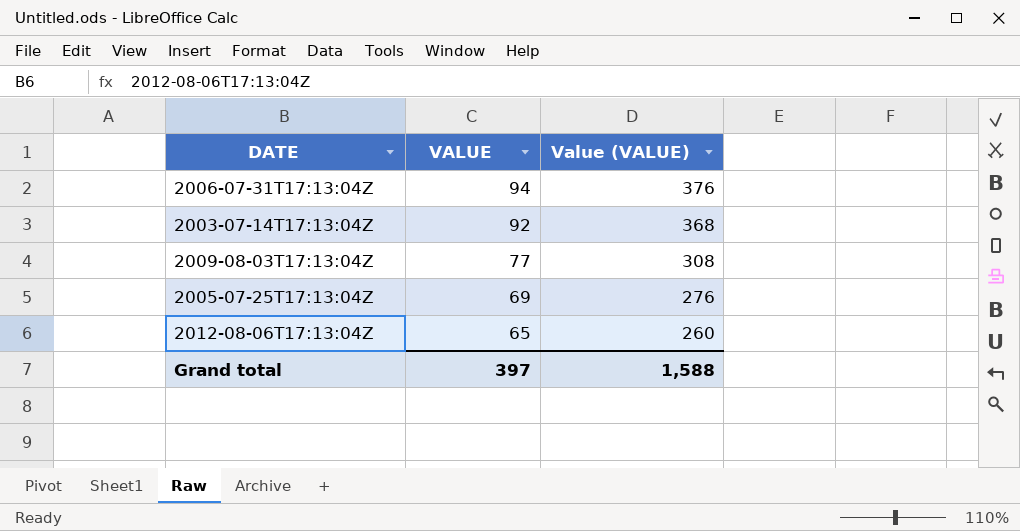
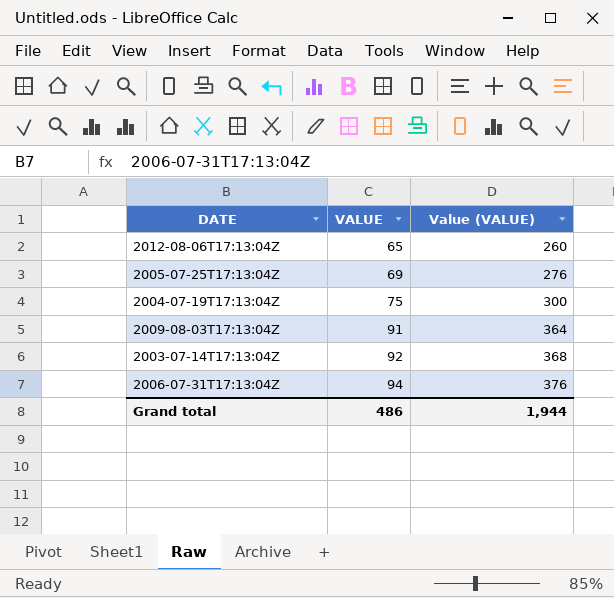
row order: VALUE descending -> VALUE ascending
row 2004-07-19T17:13:04Z: none -> 75 | 300
2009-08-03T17:13:04Z | VALUE: 77 -> 91
2009-08-03T17:13:04Z | Value (VALUE): 308 -> 364
Grand total | VALUE: 397 -> 486
Grand total | Value (VALUE): 1,588 -> 1,944

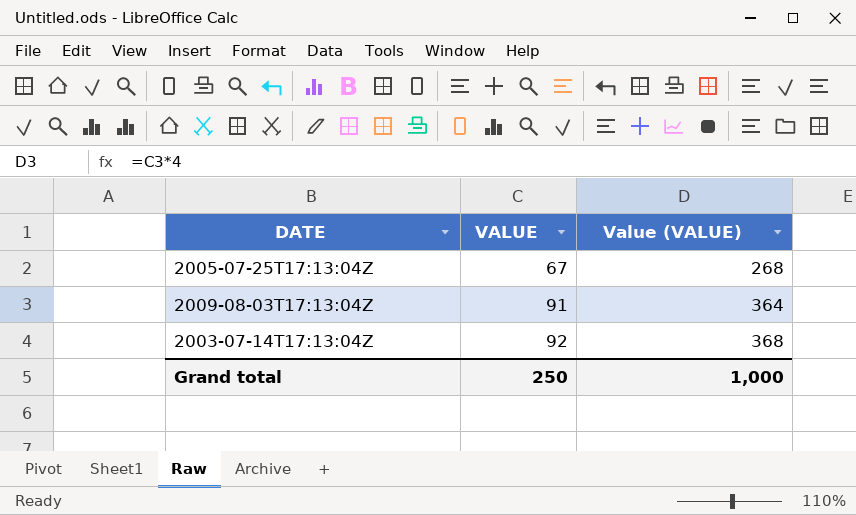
row 2012-08-06T17:13:04Z: 65 | 260 -> none
row 2004-07-19T17:13:04Z: 75 | 300 -> none
row 2006-07-31T17:13:04Z: 94 | 376 -> none
2005-07-25T17:13:04Z | VALUE: 69 -> 67
2005-07-25T17:13:04Z | Value (VALUE): 276 -> 268
Grand total | VALUE: 486 -> 250
Grand total | Value (VALUE): 1,944 -> 1,000

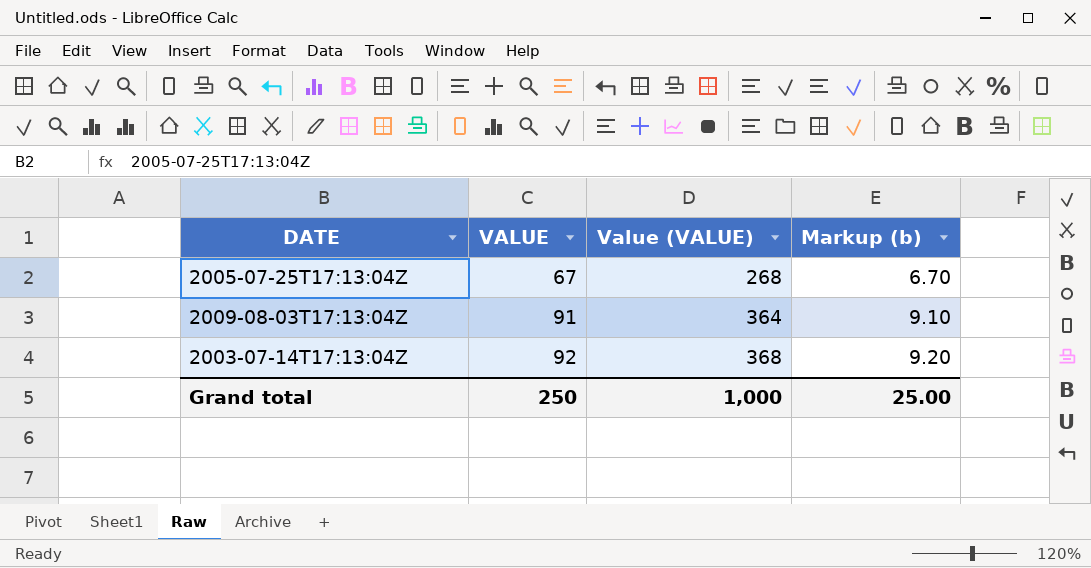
column Markup (b) | formula: none -> [VALUE] * 0.1

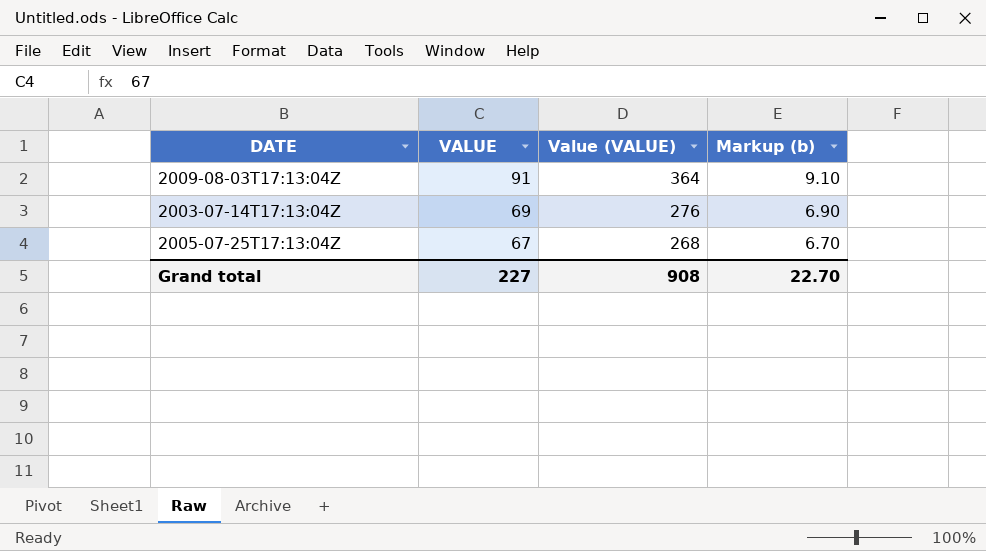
row order: VALUE ascending -> VALUE descending
2003-07-14T17:13:04Z | VALUE: 92 -> 69
2003-07-14T17:13:04Z | Value (VALUE): 368 -> 276
2003-07-14T17:13:04Z | Markup (b): 9.20 -> 6.90
Grand total | VALUE: 250 -> 227
Grand total | Value (VALUE): 1,000 -> 908
Grand total | Markup (b): 25.00 -> 22.70

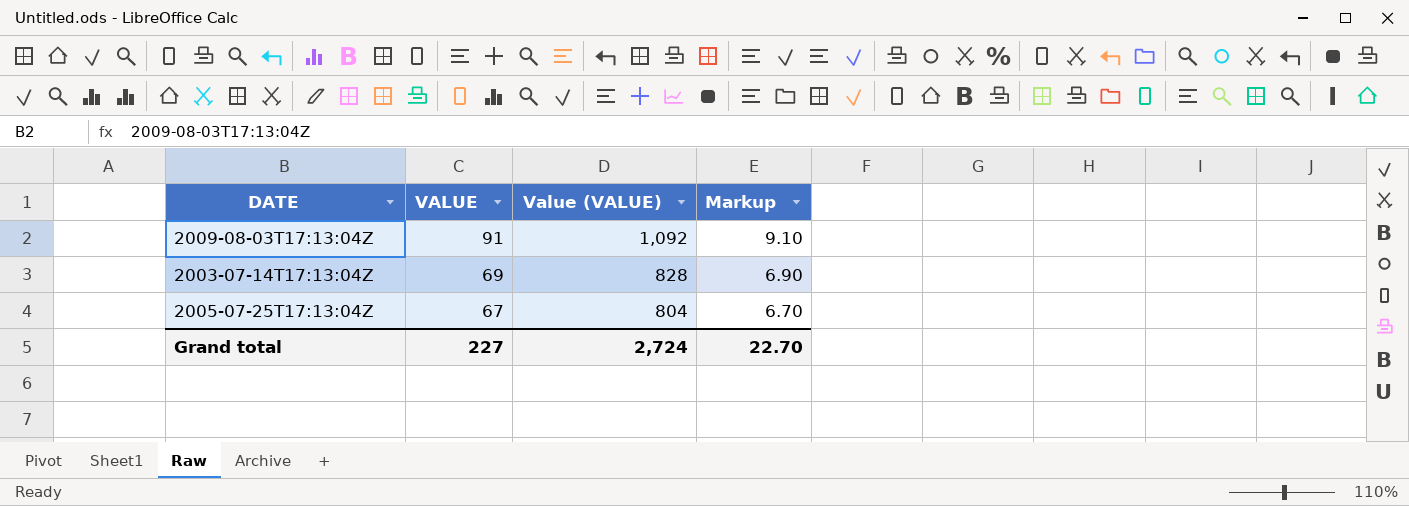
column Value (VALUE) | formula: [VALUE] * 4 -> [VALUE] * 12
column name: Markup (b) -> Markup
Grand total | Value (VALUE): 908 -> 2,724

